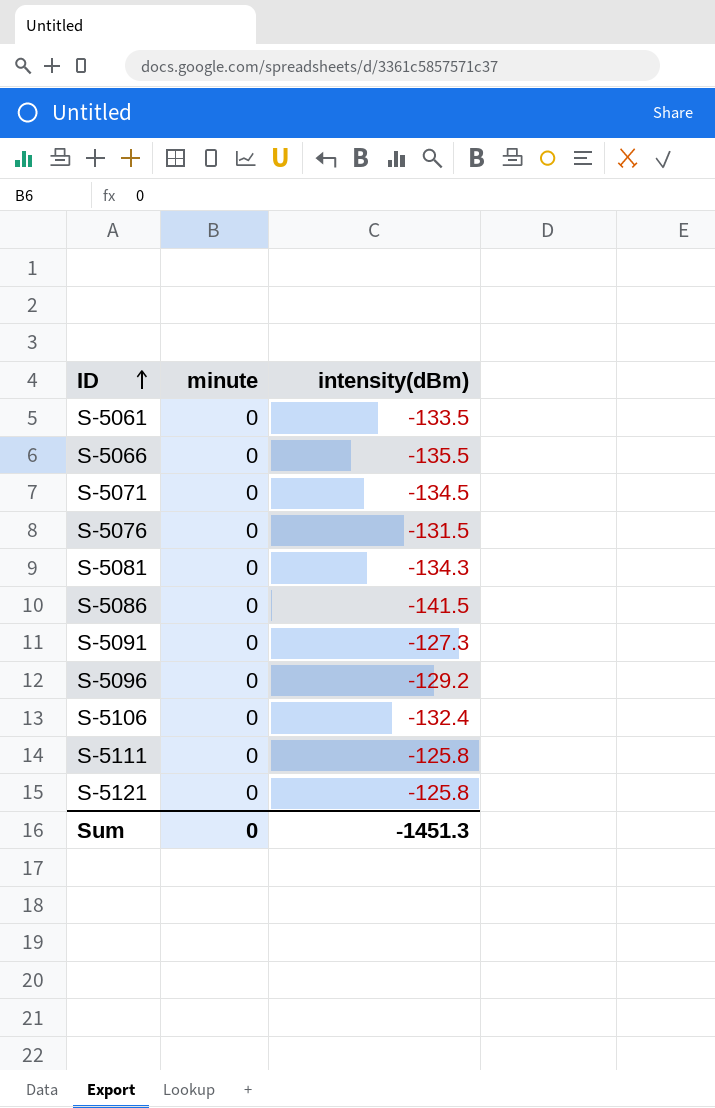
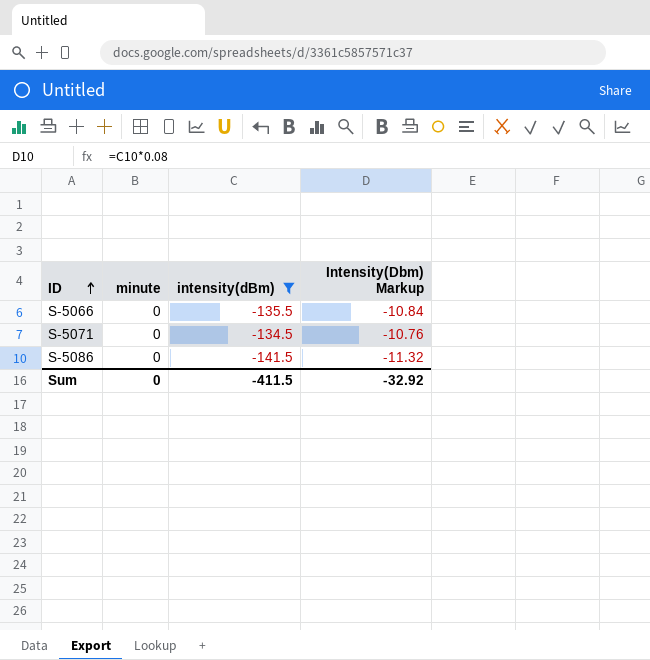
filter: none -> intensity(dBm) <= -134.5
column Intensity(Dbm) Markup | formula: none -> [intensity(dBm)] * 0.08
Sum | intensity(dBm): -1451.3 -> -411.5

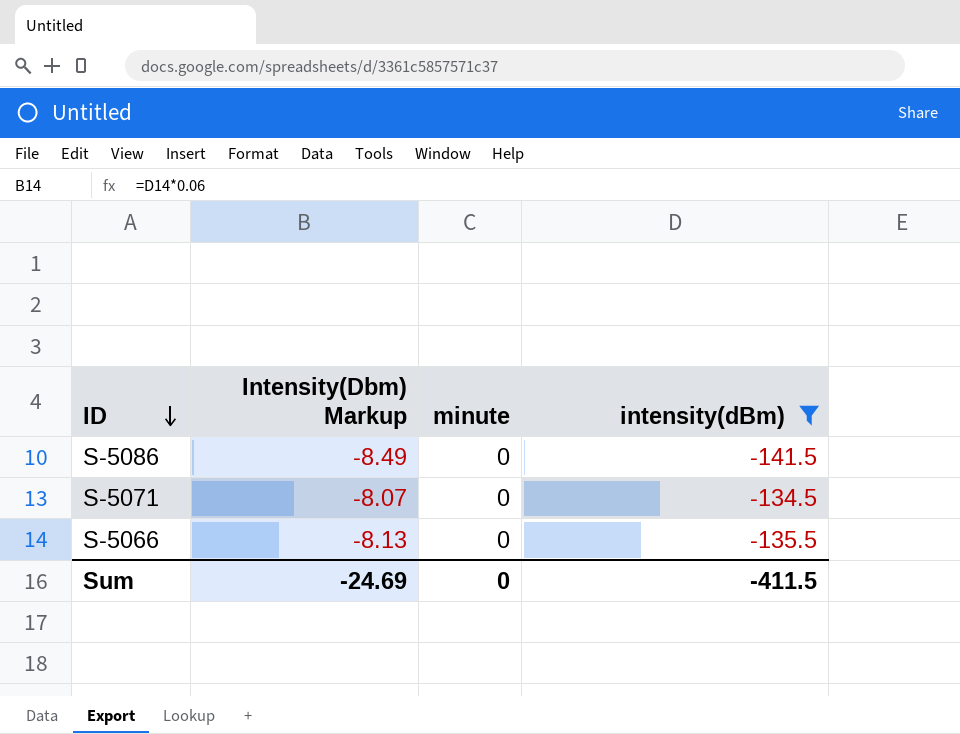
row order: ID ascending -> ID descending
column Intensity(Dbm) Markup | formula: [intensity(dBm)] * 0.08 -> [intensity(dBm)] * 0.06
column Intensity(Dbm) Markup | position: 4 -> 2
Sum | Intensity(Dbm) Markup: -32.92 -> -24.69

